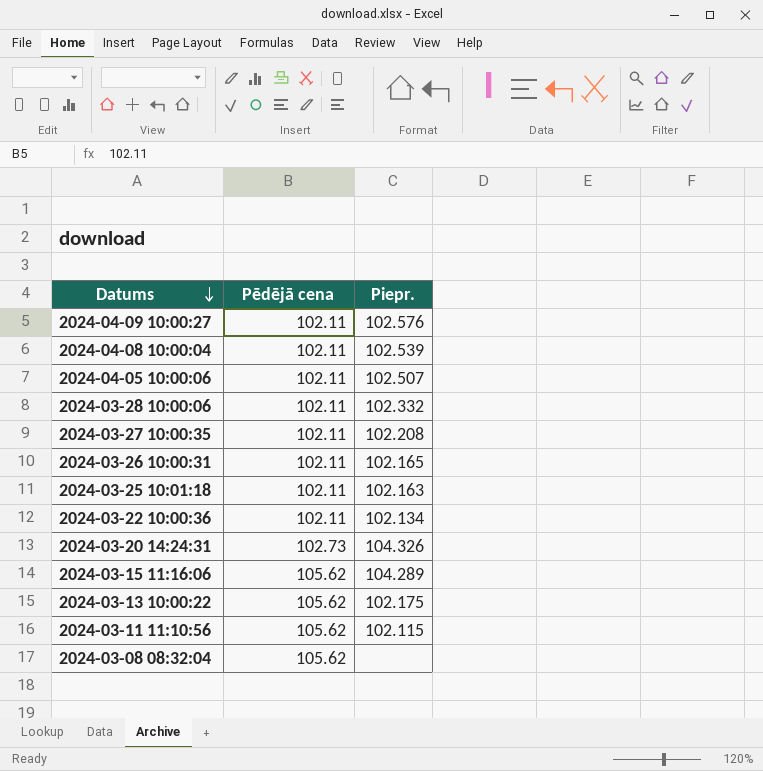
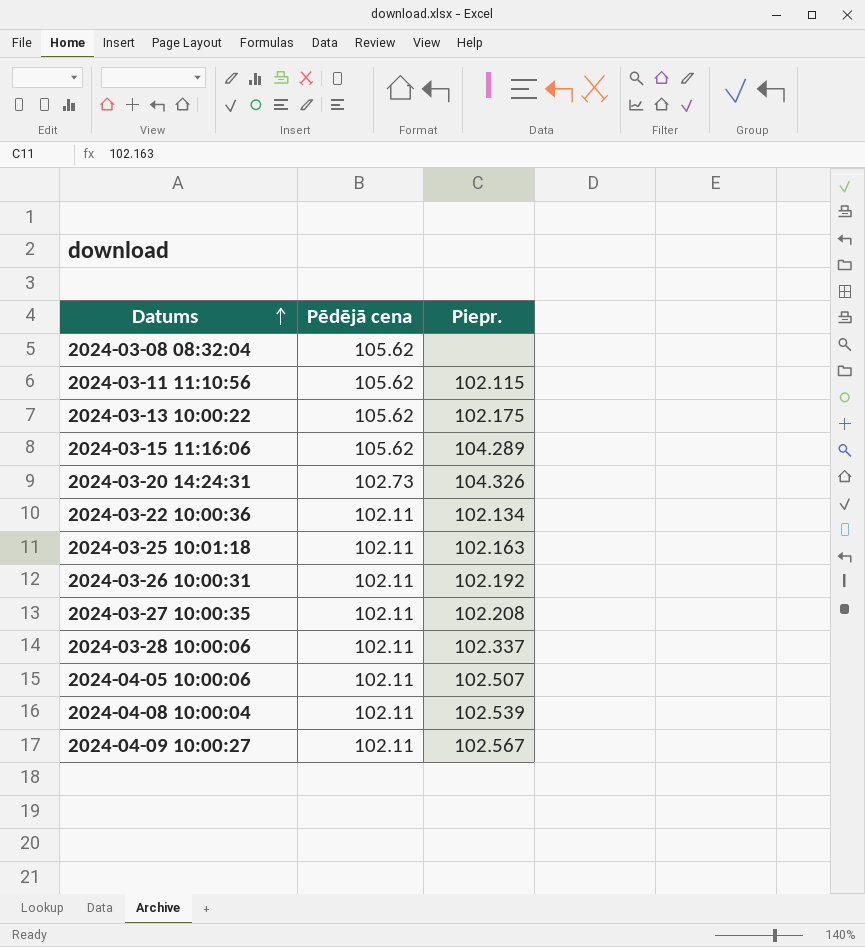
row order: Datums descending -> Datums ascending
2024-03-26 10:00:31 | Piepr.: 102.165 -> 102.192
2024-03-28 10:00:06 | Piepr.: 102.332 -> 102.337
2024-04-09 10:00:27 | Piepr.: 102.576 -> 102.567

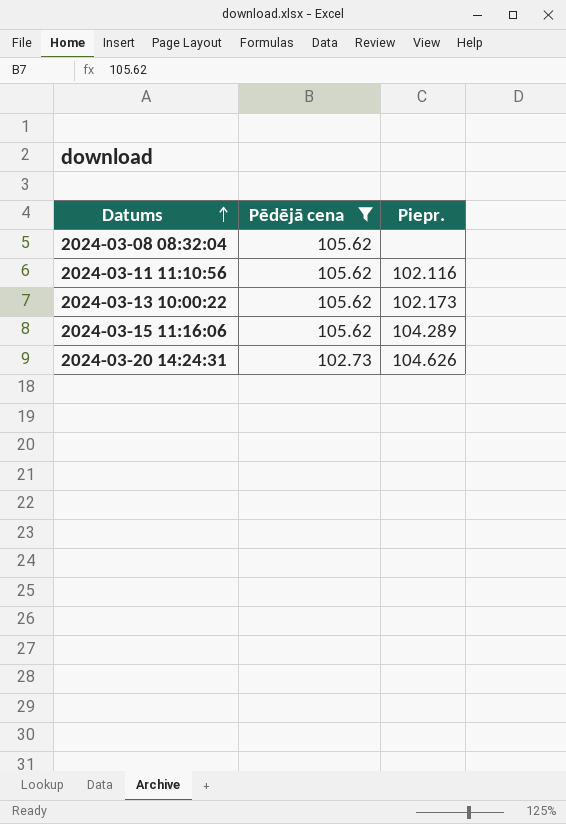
filter: none -> Pēdējā cena != 102.11
2024-03-11 11:10:56 | Piepr.: 102.115 -> 102.116
2024-03-13 10:00:22 | Piepr.: 102.175 -> 102.173
2024-03-20 14:24:31 | Piepr.: 104.326 -> 104.626

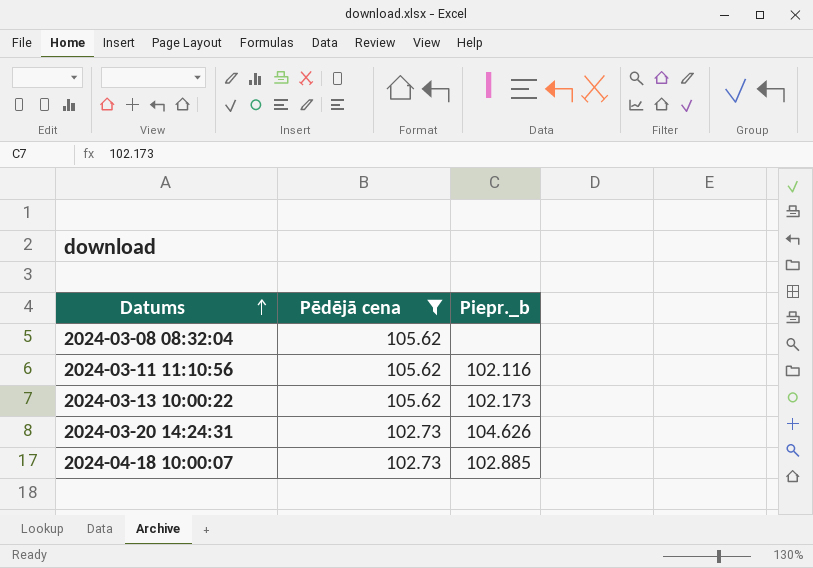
column name: Piepr. -> Piepr._b
row 2024-03-15 11:16:06: 105.62 | 104.289 -> none
row 2024-04-18 10:00:07: none -> 102.73 | 102.885

